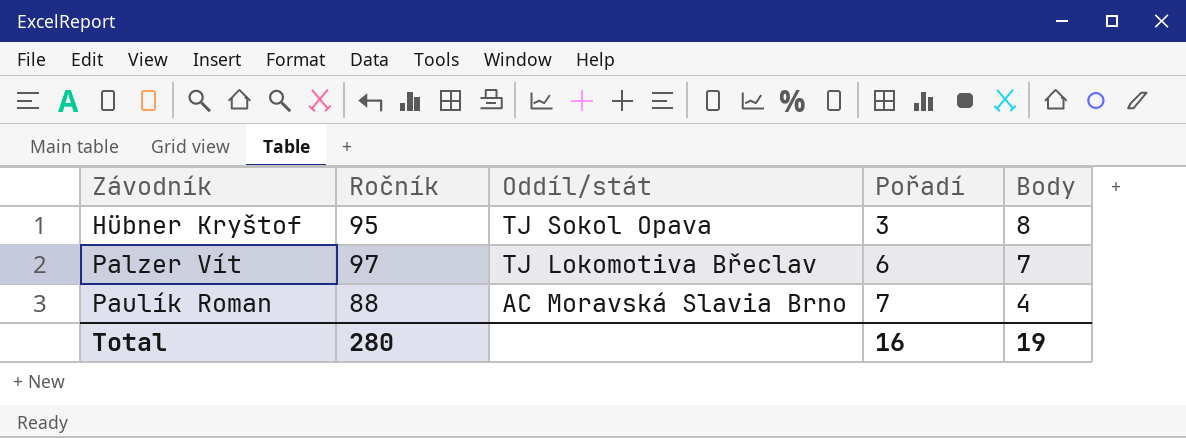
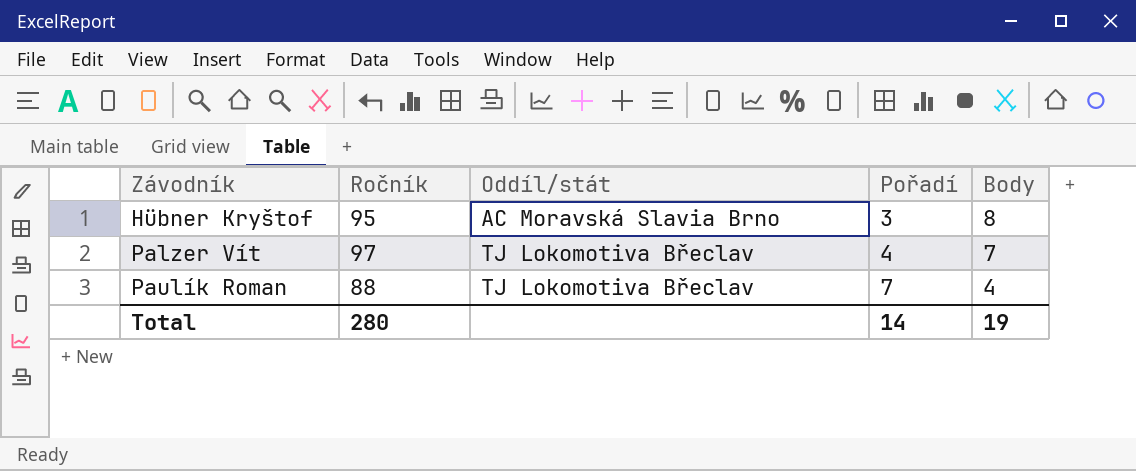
Hübner Kryštof | Oddíl/stát: TJ Sokol Opava -> AC Moravská Slavia Brno
Palzer Vít | Pořadí: 6 -> 4
Paulík Roman | Oddíl/stát: AC Moravská Slavia Brno -> TJ Lokomotiva Břeclav
Total | Pořadí: 16 -> 14

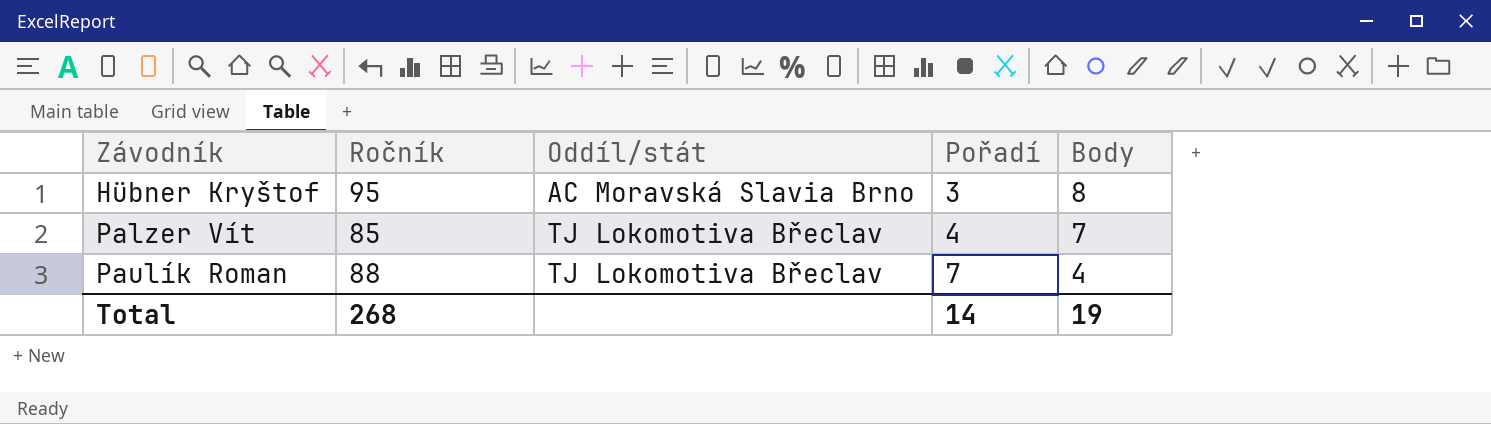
Palzer Vít | Ročník: 97 -> 85
Total | Ročník: 280 -> 268

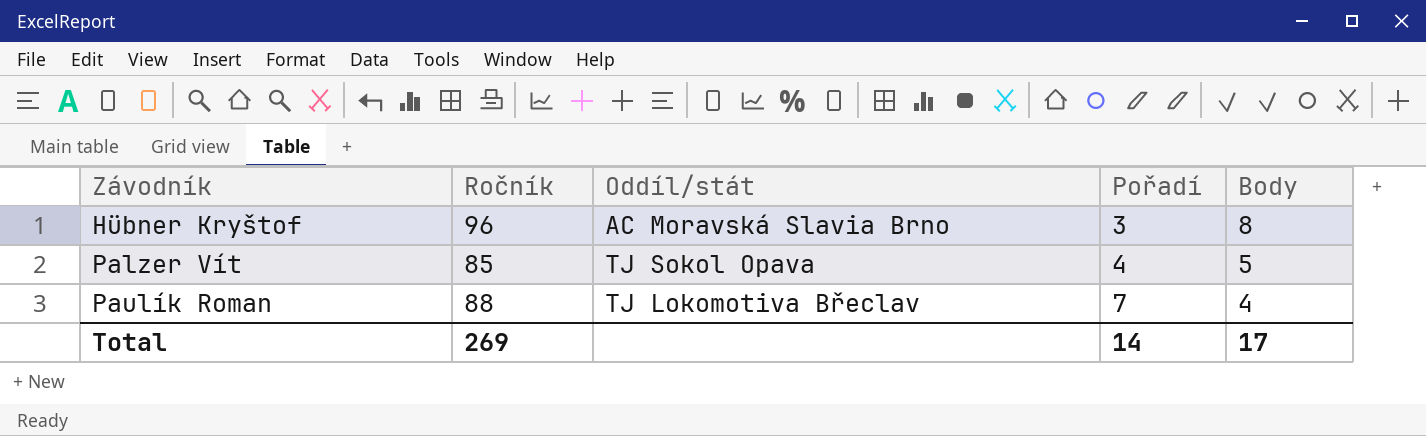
Hübner Kryštof | Ročník: 95 -> 96
Palzer Vít | Oddíl/stát: TJ Lokomotiva Břeclav -> TJ Sokol Opava
Palzer Vít | Body: 7 -> 5
Total | Ročník: 268 -> 269
Total | Body: 19 -> 17

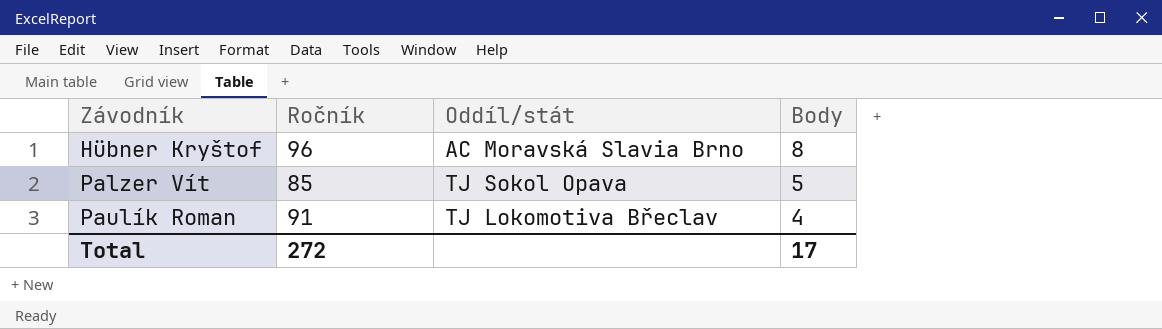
column Pořadí | position: 4 -> none
Paulík Roman | Ročník: 88 -> 91
Total | Ročník: 269 -> 272

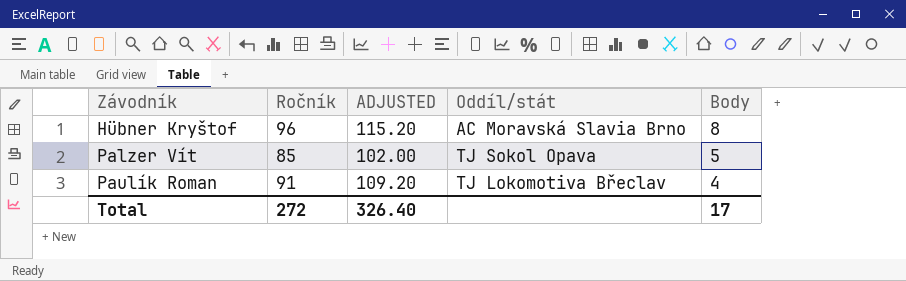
column ADJUSTED | formula: none -> [Ročník] * 1.2

